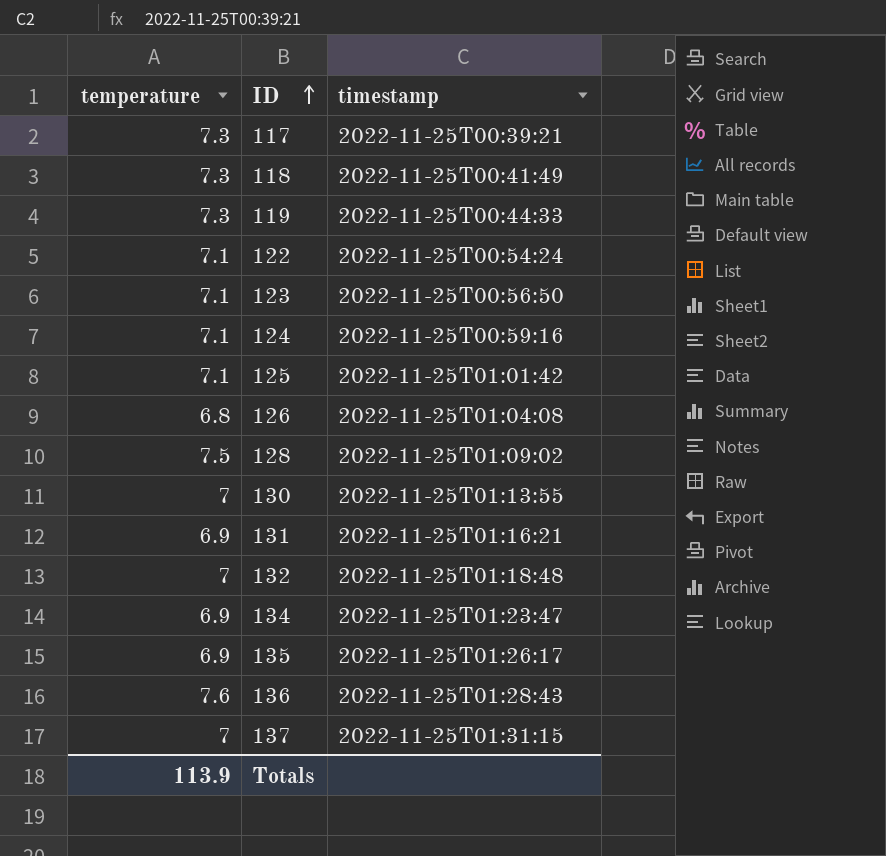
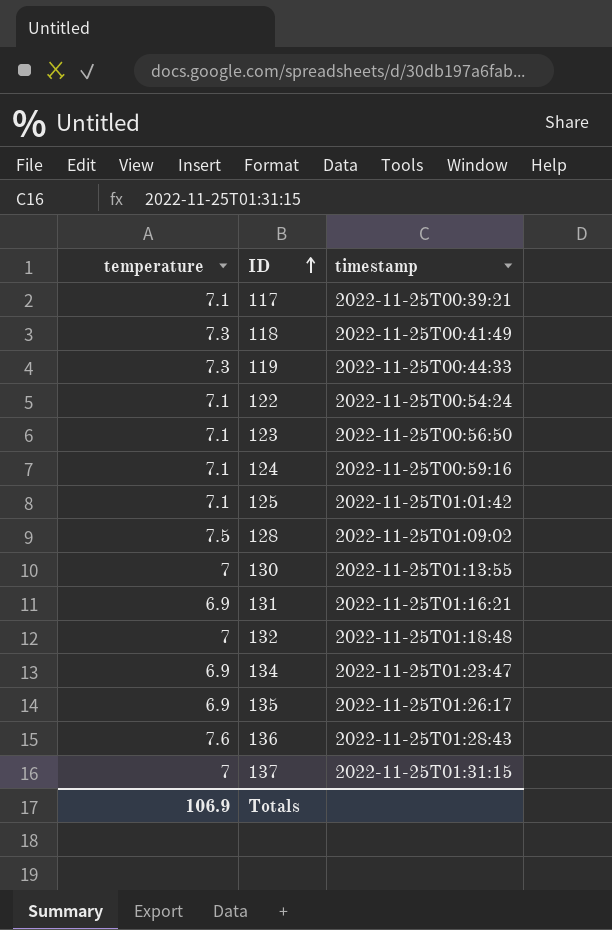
row 126: 6.8 | 2022-11-25T01:04:08 -> none
117 | temperature: 7.3 -> 7.1
Totals | temperature: 113.9 -> 106.9

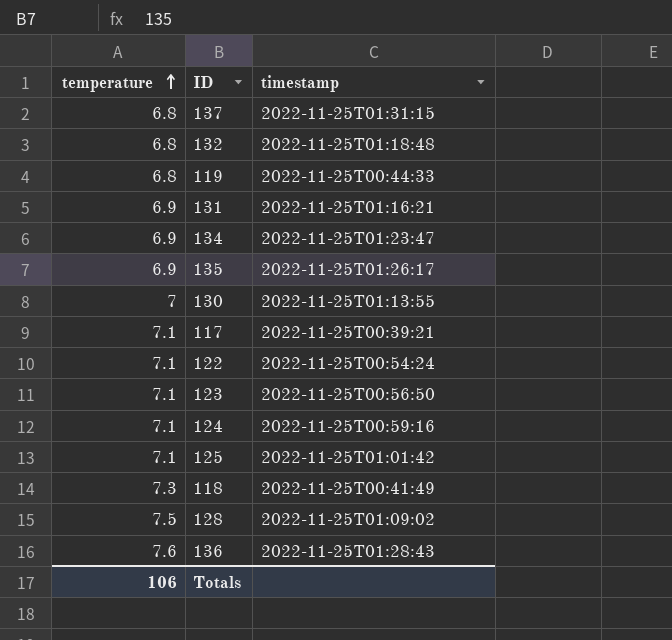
row order: ID ascending -> temperature ascending
137 | temperature: 7 -> 6.8
132 | temperature: 7 -> 6.8
119 | temperature: 7.3 -> 6.8
Totals | temperature: 106.9 -> 106

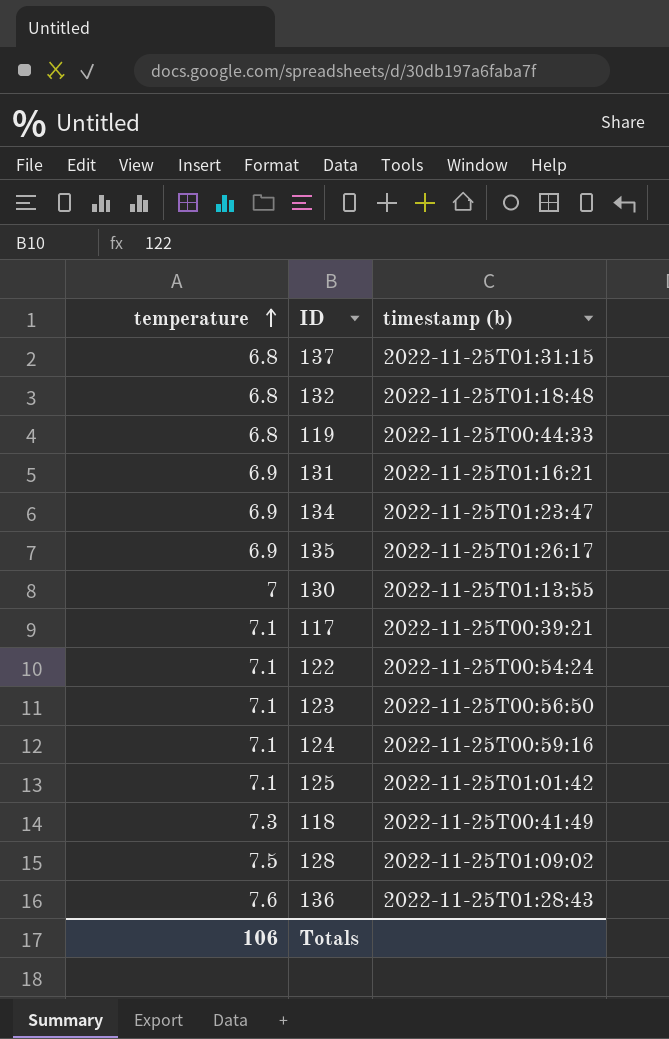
column name: timestamp -> timestamp (b)

